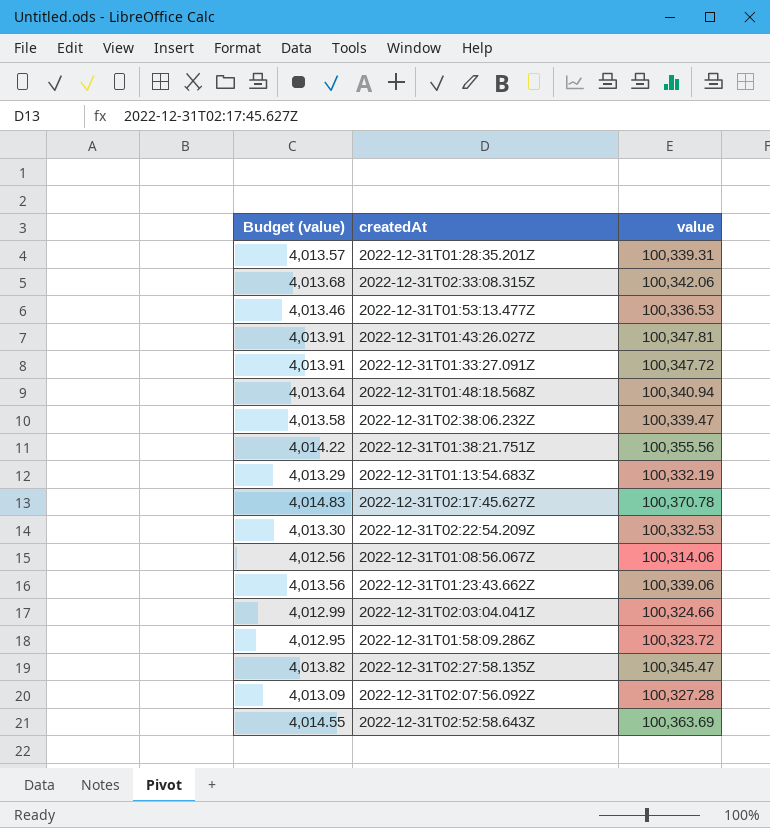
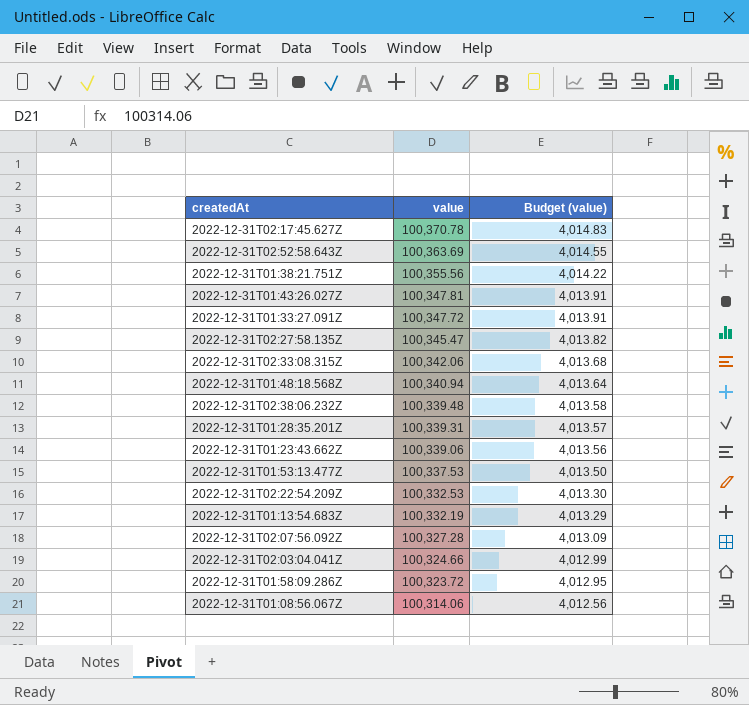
row order: none -> value descending
column Budget (value) | position: 1 -> 3
2022-12-31T02:38:06.232Z | value: 100,339.47 -> 100,339.48
2022-12-31T01:53:13.477Z | value: 100,336.53 -> 100,337.53
2022-12-31T01:53:13.477Z | Budget (value): 4,013.46 -> 4,013.50

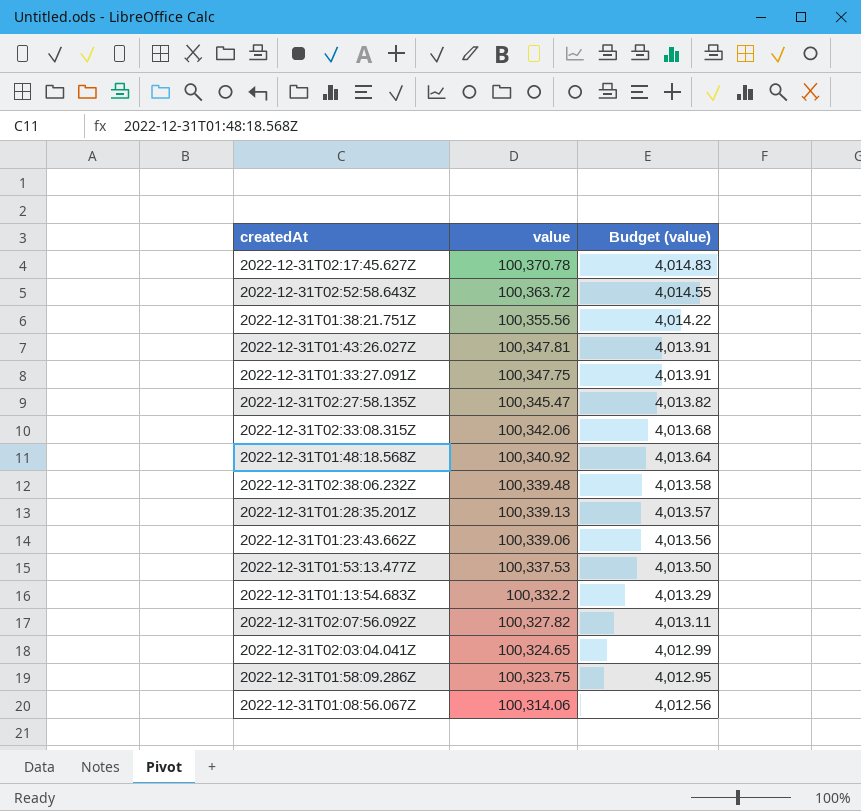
row 2022-12-31T02:22:54.209Z: 100,332.53 | 4,013.30 -> none
2022-12-31T02:52:58.643Z | value: 100,363.69 -> 100,363.72
2022-12-31T01:33:27.091Z | value: 100,347.72 -> 100,347.75
2022-12-31T01:48:18.568Z | value: 100,340.94 -> 100,340.92
2022-12-31T01:28:35.201Z | value: 100,339.31 -> 100,339.13
2022-12-31T01:13:54.683Z | value: 100,332.19 -> 100,332.2
2022-12-31T02:07:56.092Z | value: 100,327.28 -> 100,327.82
2022-12-31T02:07:56.092Z | Budget (value): 4,013.09 -> 4,013.11
2022-12-31T02:03:04.041Z | value: 100,324.66 -> 100,324.65
2022-12-31T01:58:09.286Z | value: 100,323.72 -> 100,323.75

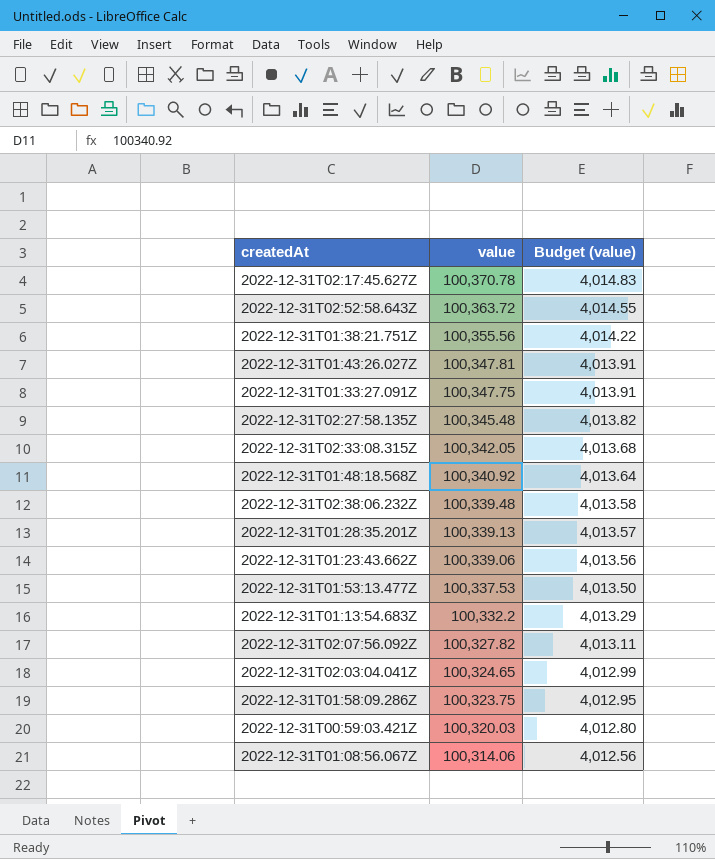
2022-12-31T02:27:58.135Z | value: 100,345.47 -> 100,345.48
2022-12-31T02:33:08.315Z | value: 100,342.06 -> 100,342.05
row 2022-12-31T00:59:03.421Z: none -> 100,320.03 | 4,012.80

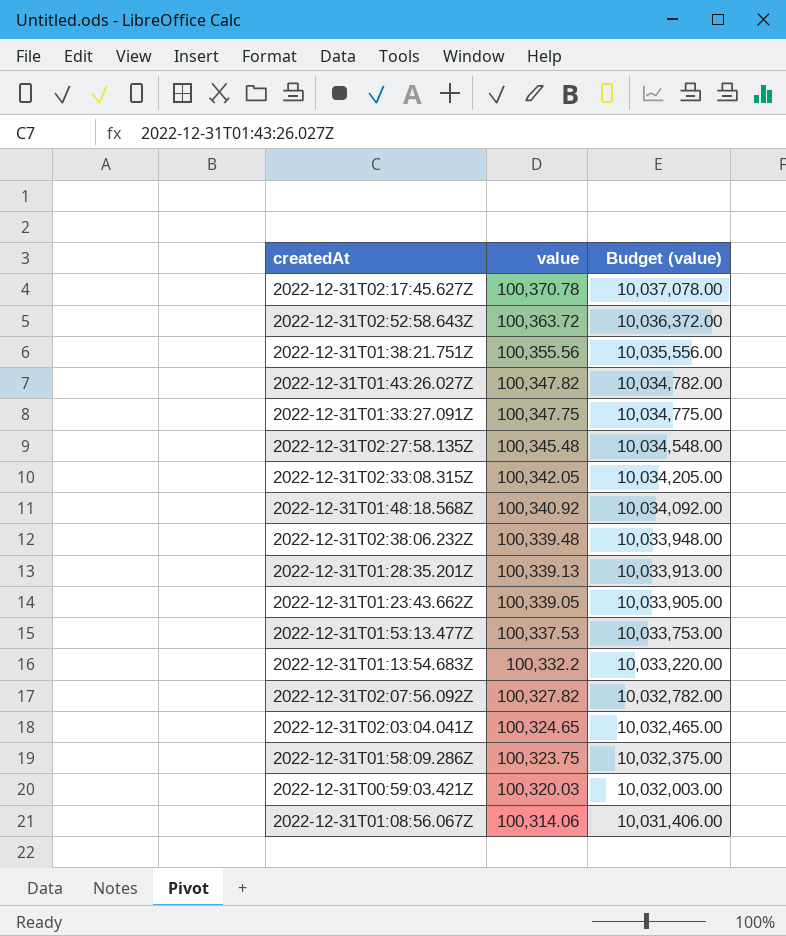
column Budget (value) | formula: [value] * 0.04 -> [value] * 100
2022-12-31T01:43:26.027Z | value: 100,347.81 -> 100,347.82
2022-12-31T01:23:43.662Z | value: 100,339.06 -> 100,339.05

